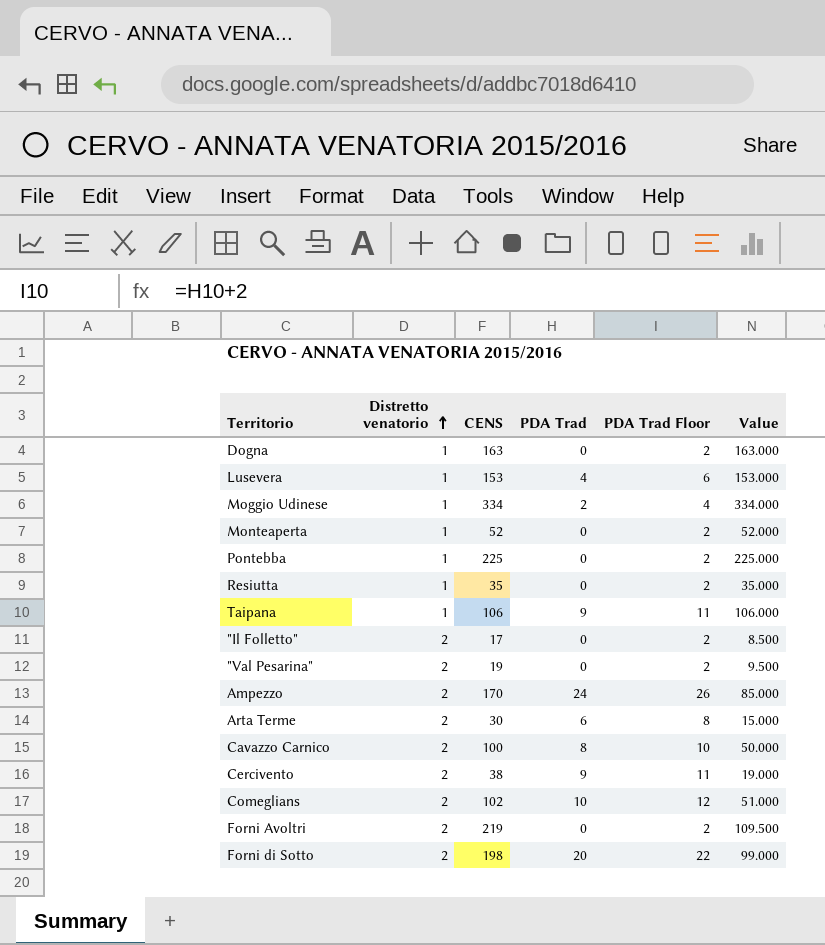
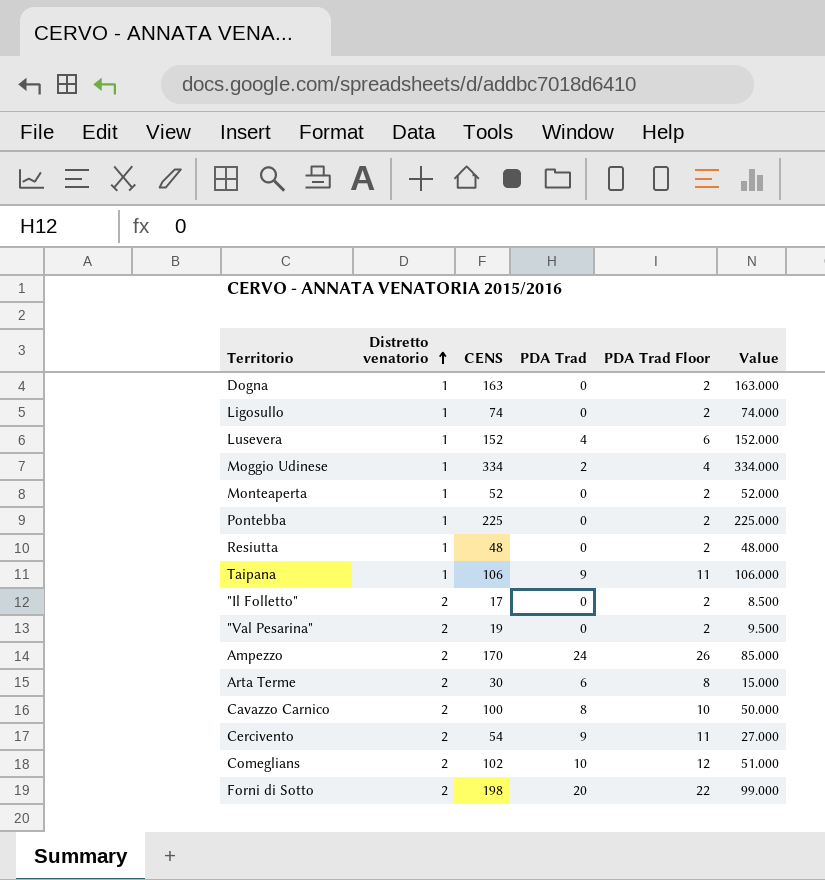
row Forni Avoltri: 2 | 219 | 0 | 2 | 109.500 -> none
row Ligosullo: none -> 1 | 74 | 0 | 2 | 74.000
Lusevera | CENS: 153 -> 152
Lusevera | Value: 153.000 -> 152.000
Resiutta | CENS: 35 -> 48
Resiutta | Value: 35.000 -> 48.000
Cercivento | CENS: 38 -> 54
Cercivento | Value: 19.000 -> 27.000

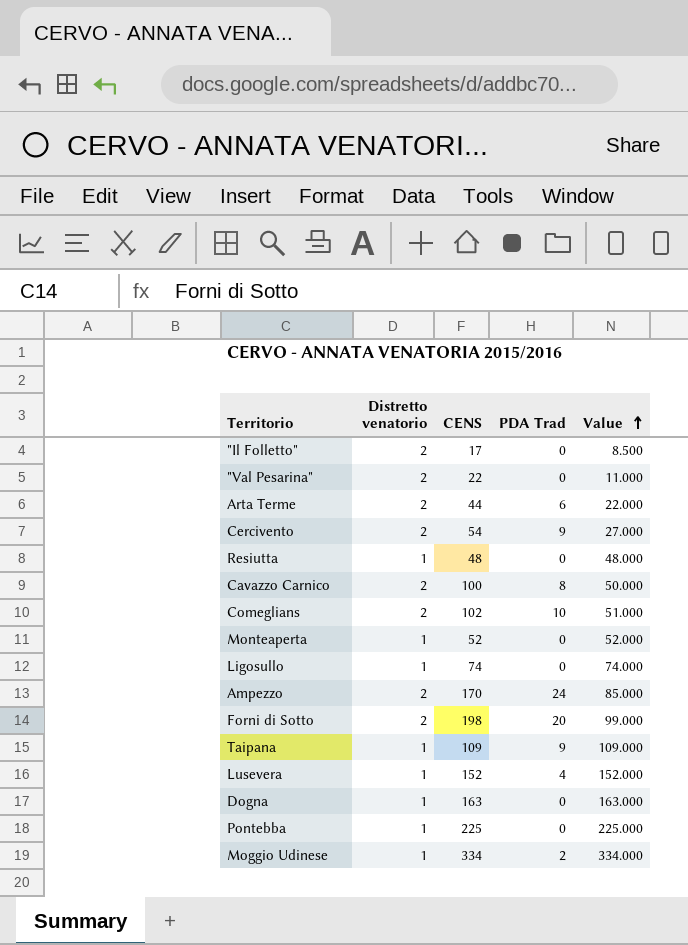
row order: Distretto venatorio ascending -> Value ascending
column PDA Trad Floor | formula: [PDA Trad] + 2 -> none
"Val Pesarina" | CENS: 19 -> 22
"Val Pesarina" | Value: 9.500 -> 11.000
Arta Terme | CENS: 30 -> 44
Arta Terme | Value: 15.000 -> 22.000
Taipana | CENS: 106 -> 109
Taipana | Value: 106.000 -> 109.000

